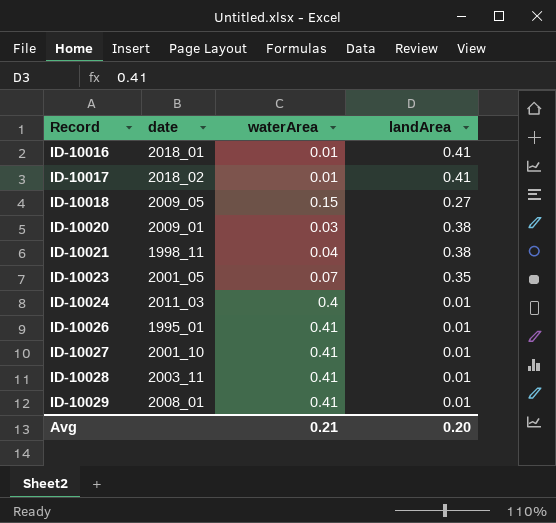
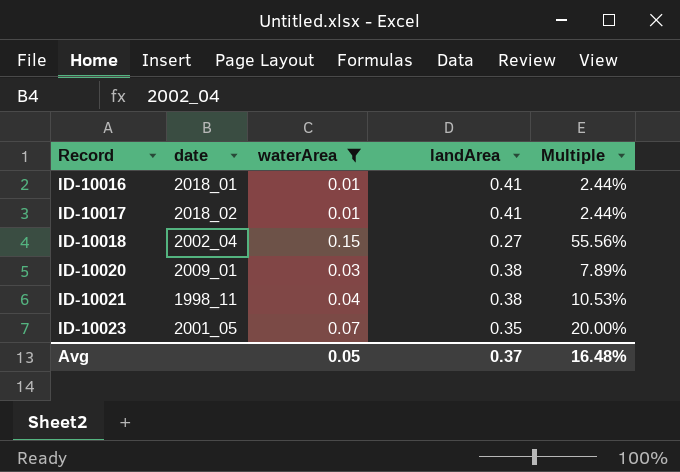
filter: none -> waterArea <= 0.15
column Multiple | formula: none -> [waterArea] / [landArea]
ID-10018 | date: 2009_05 -> 2002_04
Avg | waterArea: 0.21 -> 0.05
Avg | landArea: 0.20 -> 0.37

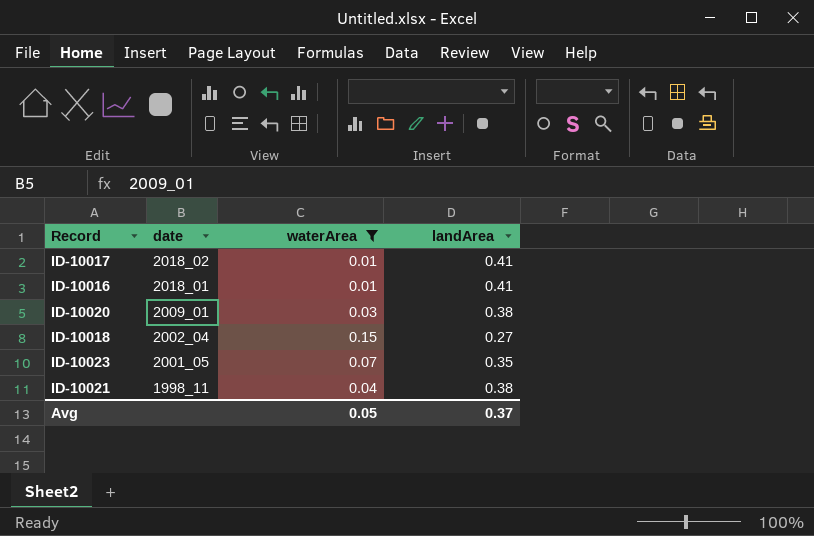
row order: Record ascending -> date descending
column Multiple | formula: [waterArea] / [landArea] -> none

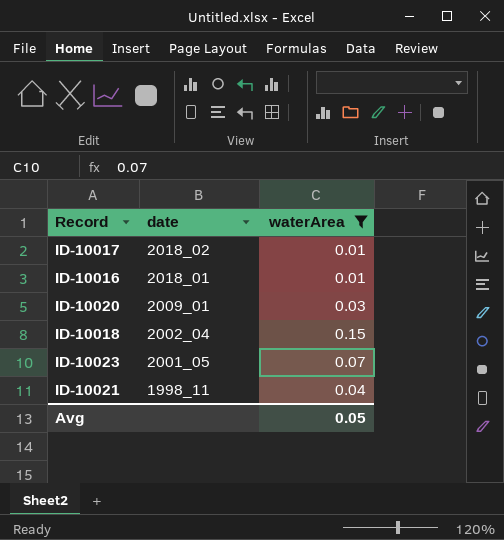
column landArea | position: 4 -> none

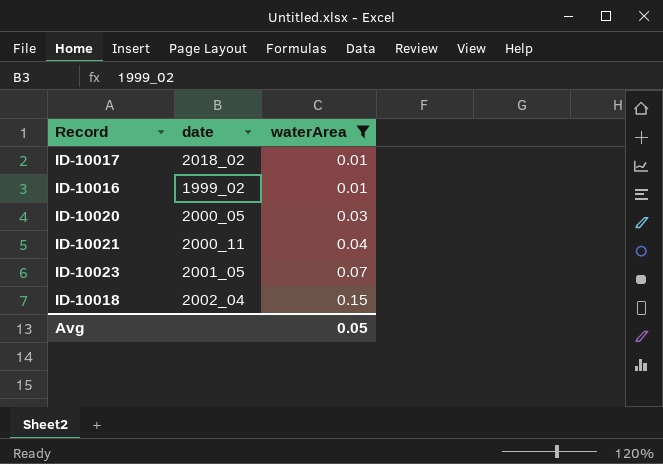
row order: date descending -> waterArea ascending
ID-10016 | date: 2018_01 -> 1999_02
ID-10020 | date: 2009_01 -> 2000_05
ID-10021 | date: 1998_11 -> 2000_11

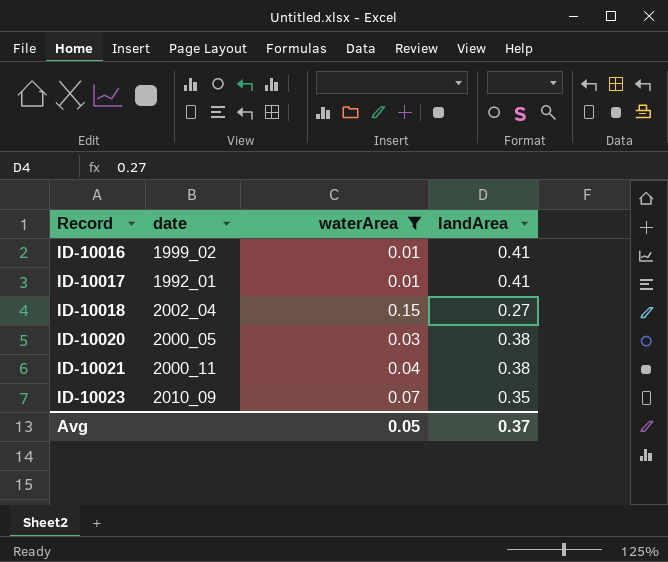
row order: waterArea ascending -> Record ascending
column landArea | position: none -> 4
ID-10017 | date: 2018_02 -> 1992_01
ID-10023 | date: 2001_05 -> 2010_09

